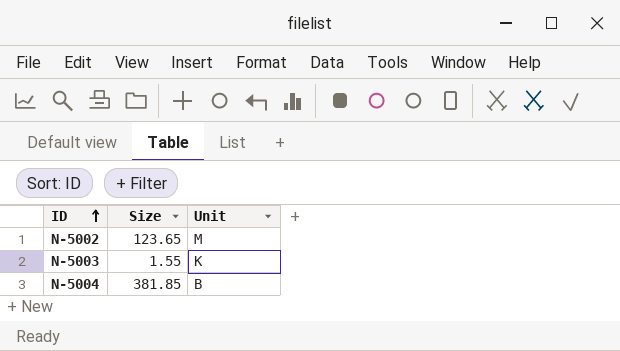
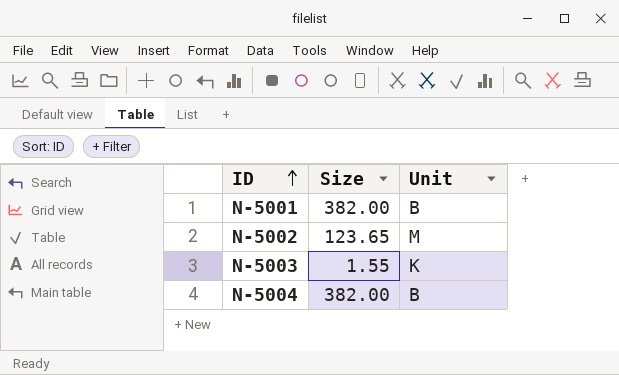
row N-5001: none -> 382.00 | B
N-5004 | Size: 381.85 -> 382.00

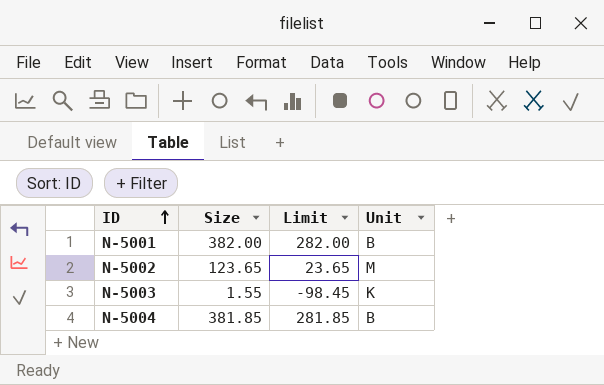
column Limit | formula: none -> [Size] - 100
N-5004 | Size: 382.00 -> 381.85

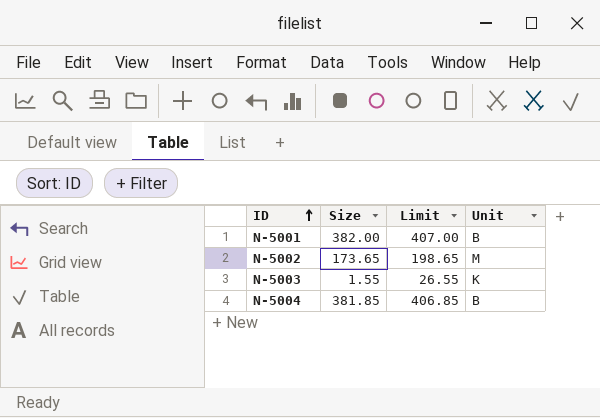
column Limit | formula: [Size] - 100 -> [Size] + 25
N-5002 | Size: 123.65 -> 173.65

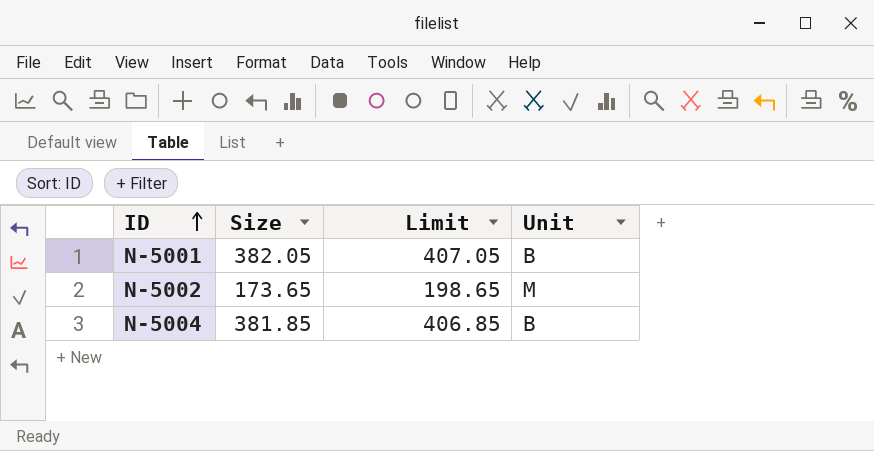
row N-5003: 1.55 | 26.55 | K -> none
N-5001 | Size: 382.00 -> 382.05
N-5001 | Limit: 407.00 -> 407.05

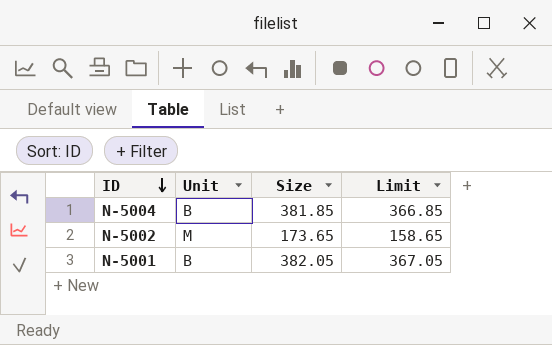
row order: ID ascending -> ID descending
column Unit | position: 4 -> 2
column Limit | formula: [Size] + 25 -> [Size] - 15

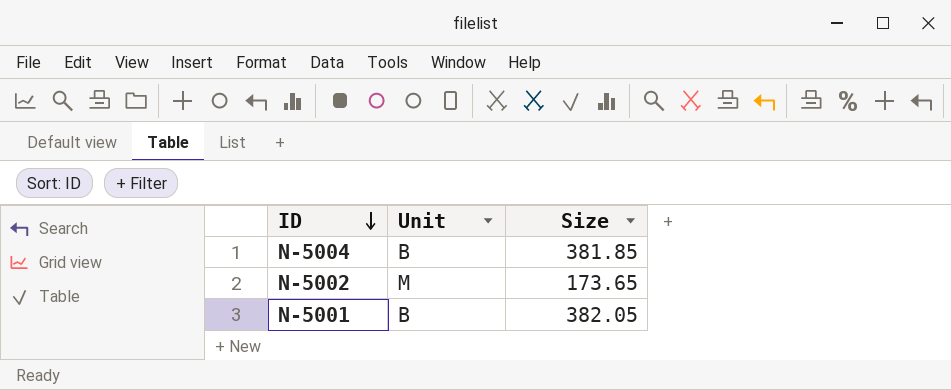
column Limit | formula: [Size] - 15 -> none

